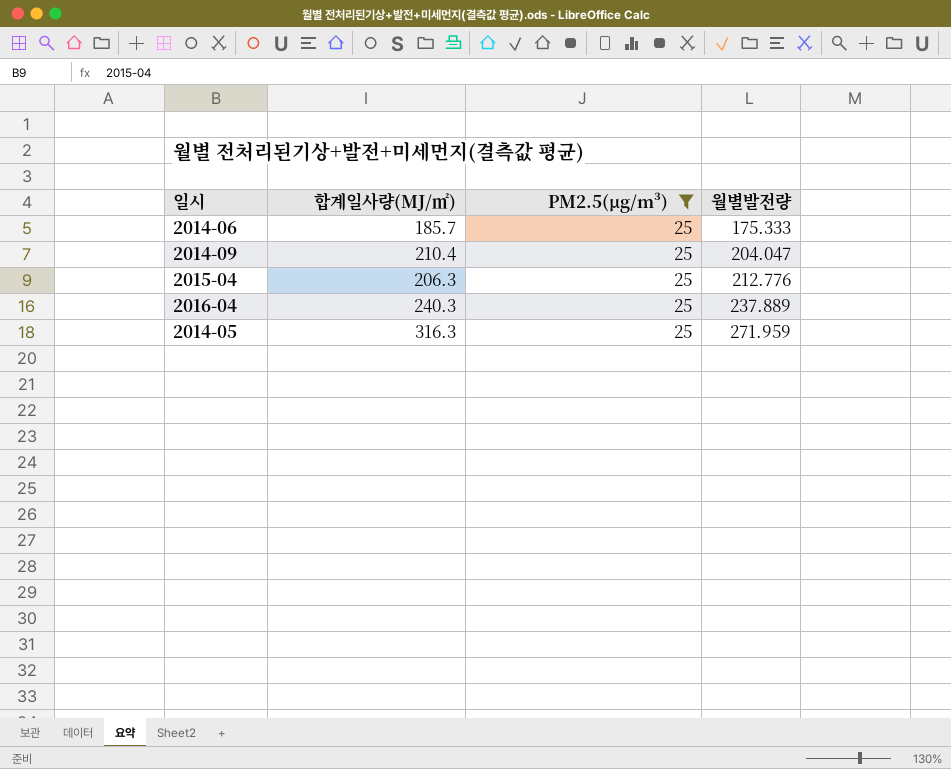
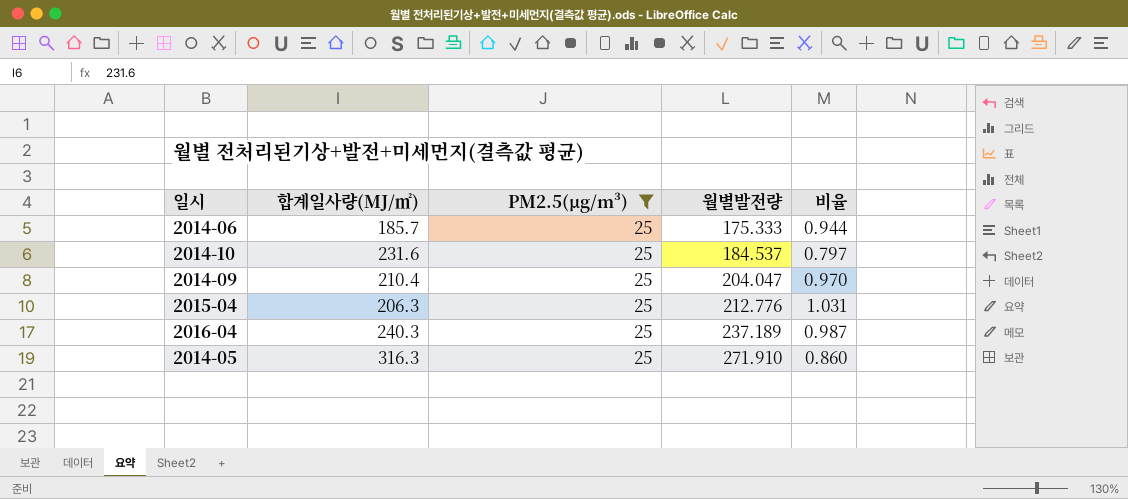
column 비율 | formula: none -> [월별발전량] / [합계일사량(MJ/㎡)]
row 2014-10: none -> 231.6 | 25 | 184.537 | 0.797
2016-04 | 월별발전량: 237.889 -> 237.189
2014-05 | 월별발전량: 271.959 -> 271.910

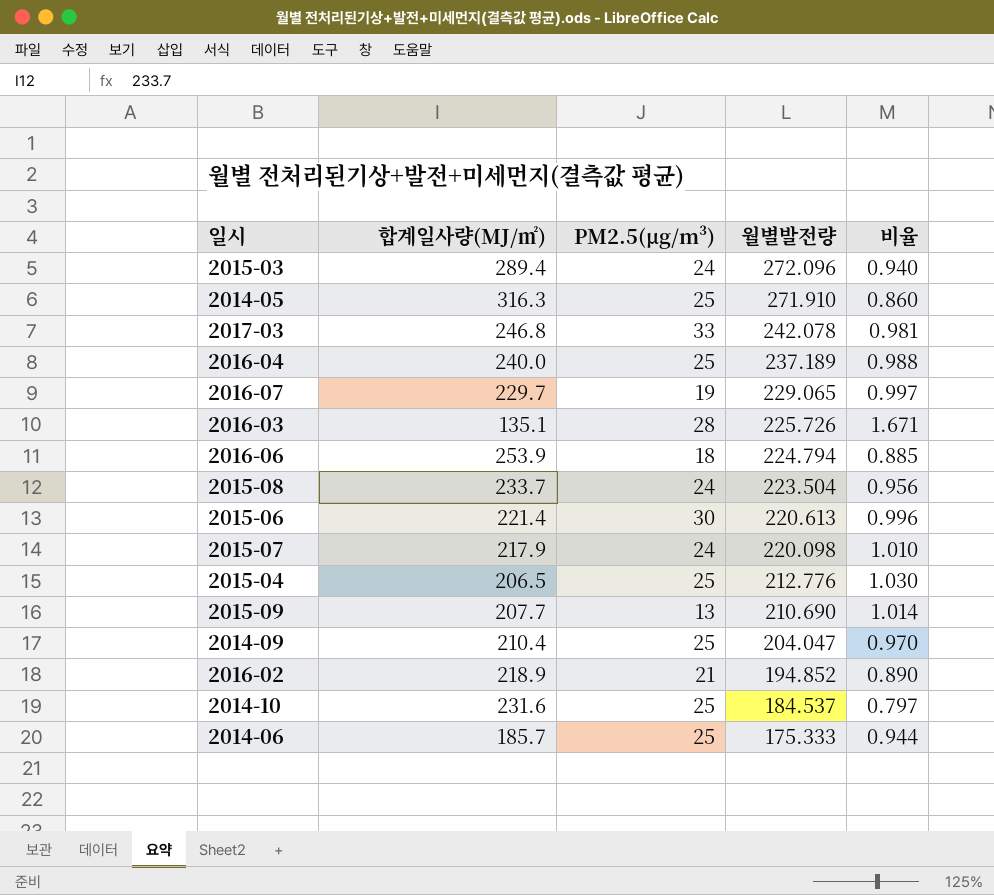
filter: PM2.5(μg/m³) = 25 -> none
row order: 월별발전량 ascending -> 월별발전량 descending
2016-04 | 합계일사량(MJ/㎡): 240.3 -> 240.0
2016-04 | 비율: 0.987 -> 0.988
2015-04 | 합계일사량(MJ/㎡): 206.3 -> 206.5
2015-04 | 비율: 1.031 -> 1.030

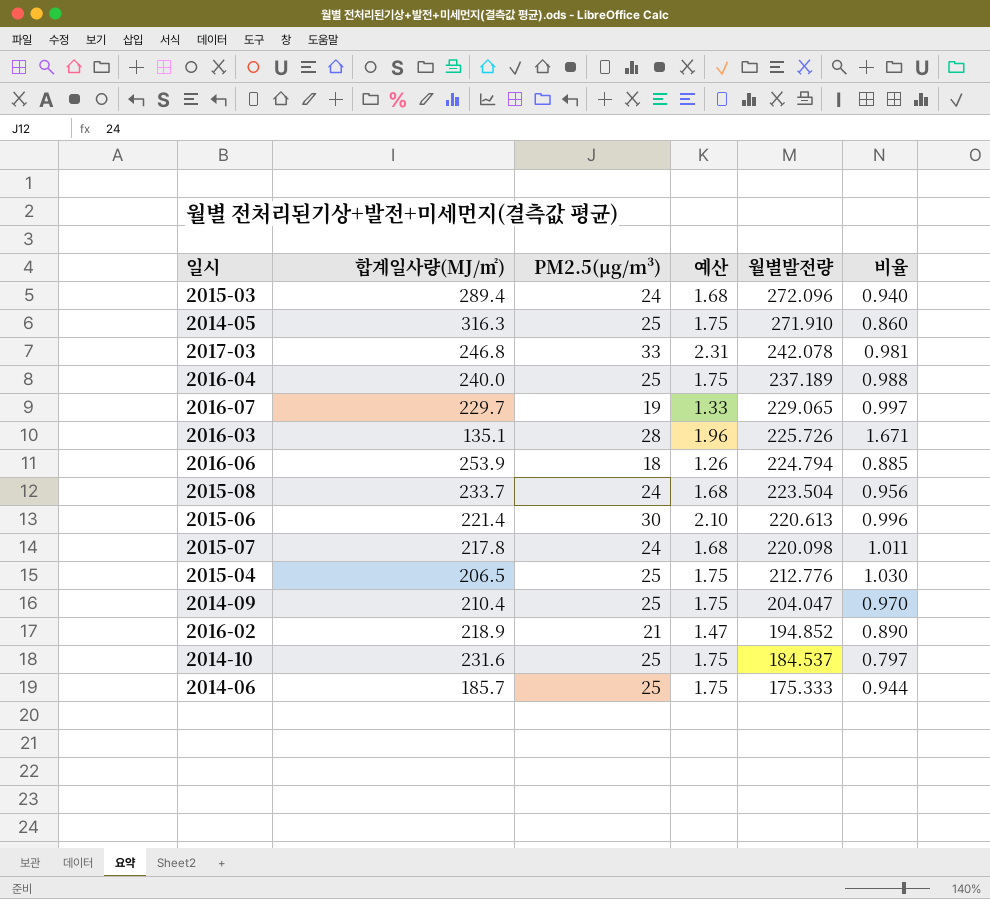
column 예산 | formula: none -> [PM2.5(μg/m³)] * 0.07
row 2015-09: 207.7 | 13 | 210.690 | 1.014 -> none
2015-07 | 합계일사량(MJ/㎡): 217.9 -> 217.8
2015-07 | 비율: 1.010 -> 1.011

